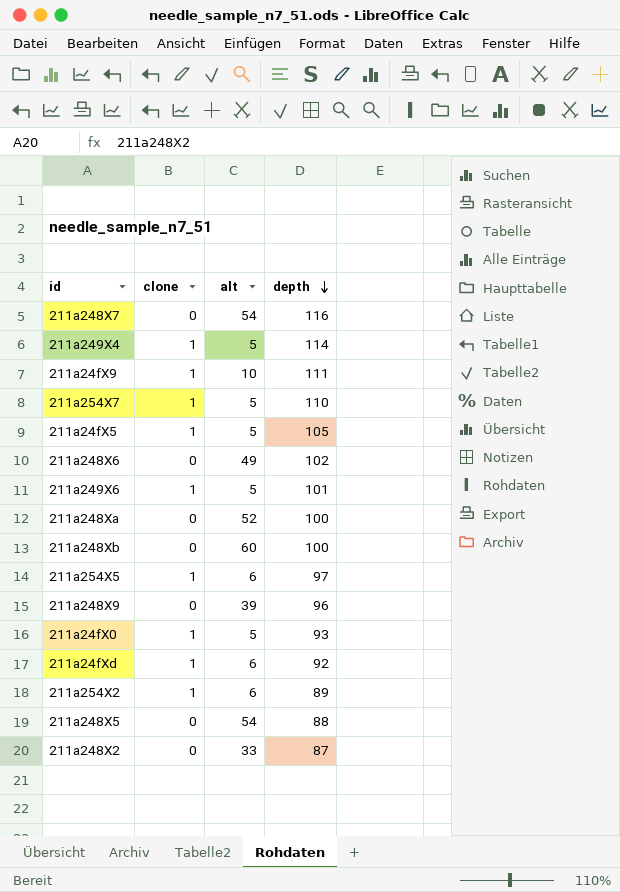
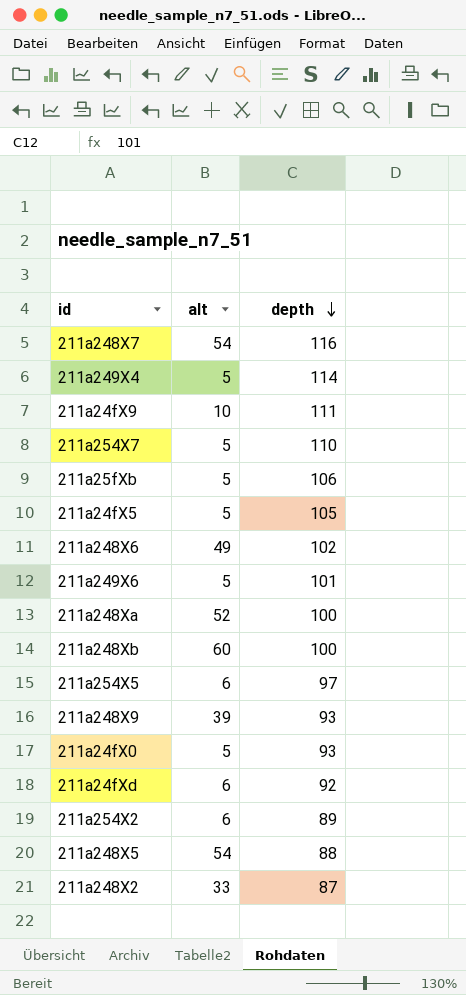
column clone | position: 2 -> none
row 211a25fXb: none -> 5 | 106
211a248X9 | depth: 96 -> 93

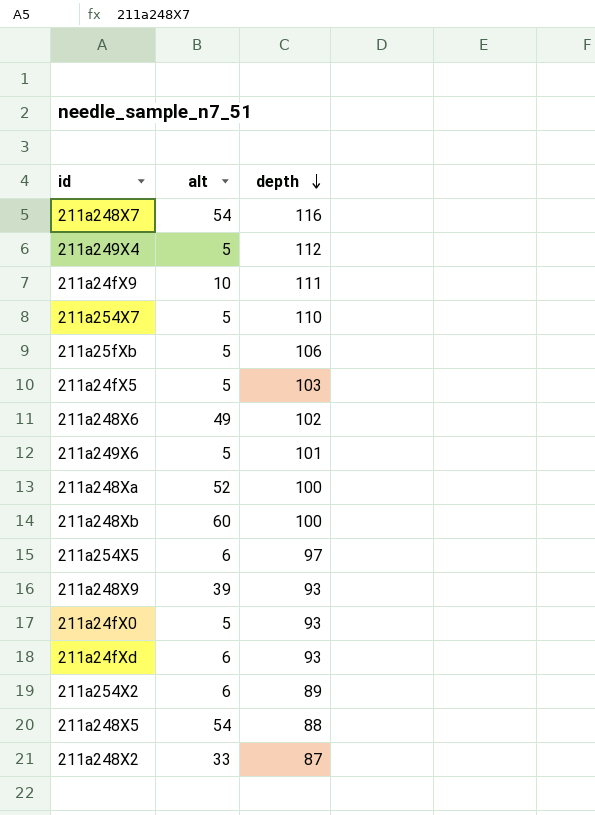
211a249X4 | depth: 114 -> 112
211a24fX5 | depth: 105 -> 103
211a24fXd | depth: 92 -> 93

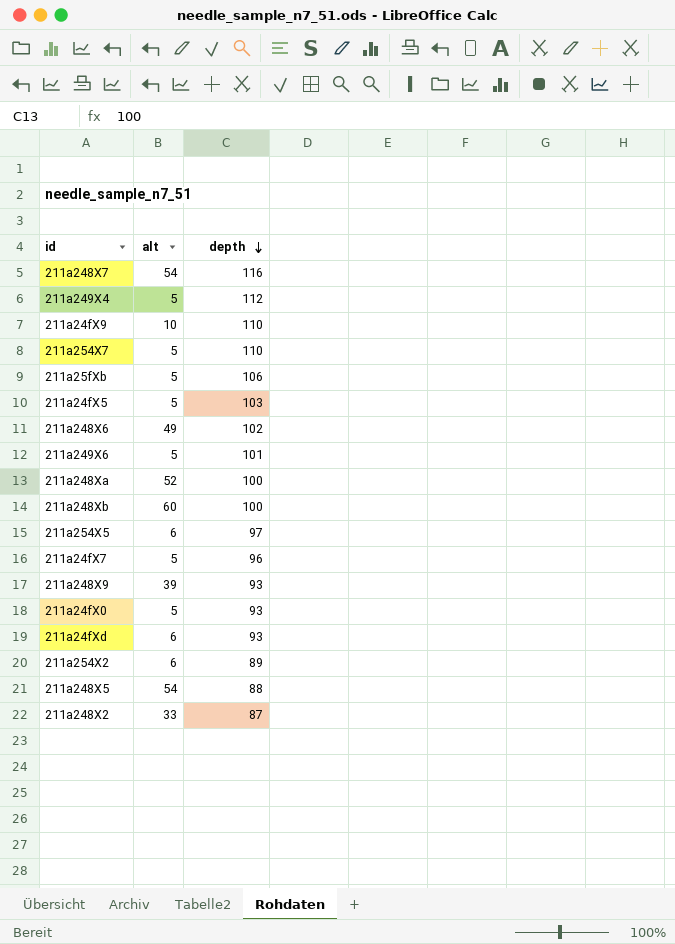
211a24fX9 | depth: 111 -> 110
row 211a24fX7: none -> 5 | 96

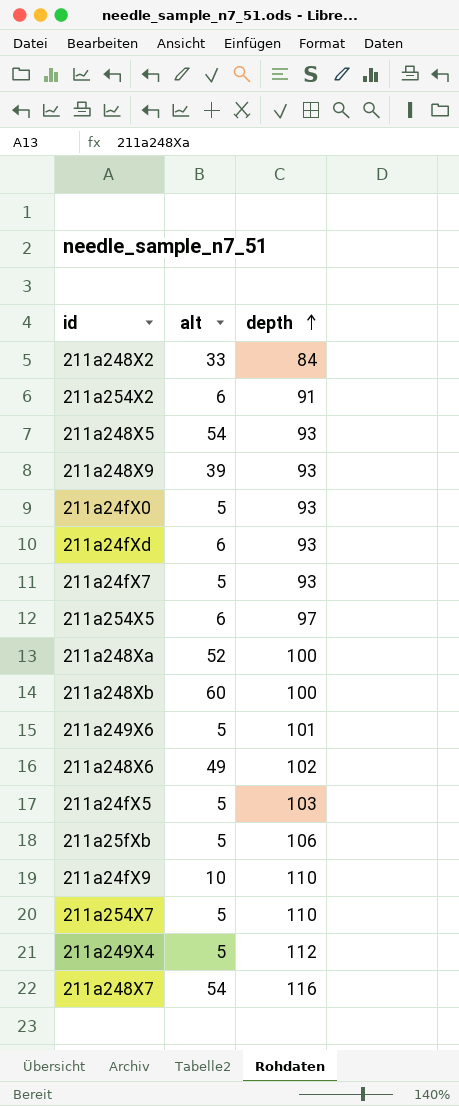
row order: depth descending -> depth ascending
211a248X2 | depth: 87 -> 84
211a254X2 | depth: 89 -> 91
211a248X5 | depth: 88 -> 93
211a24fX7 | depth: 96 -> 93

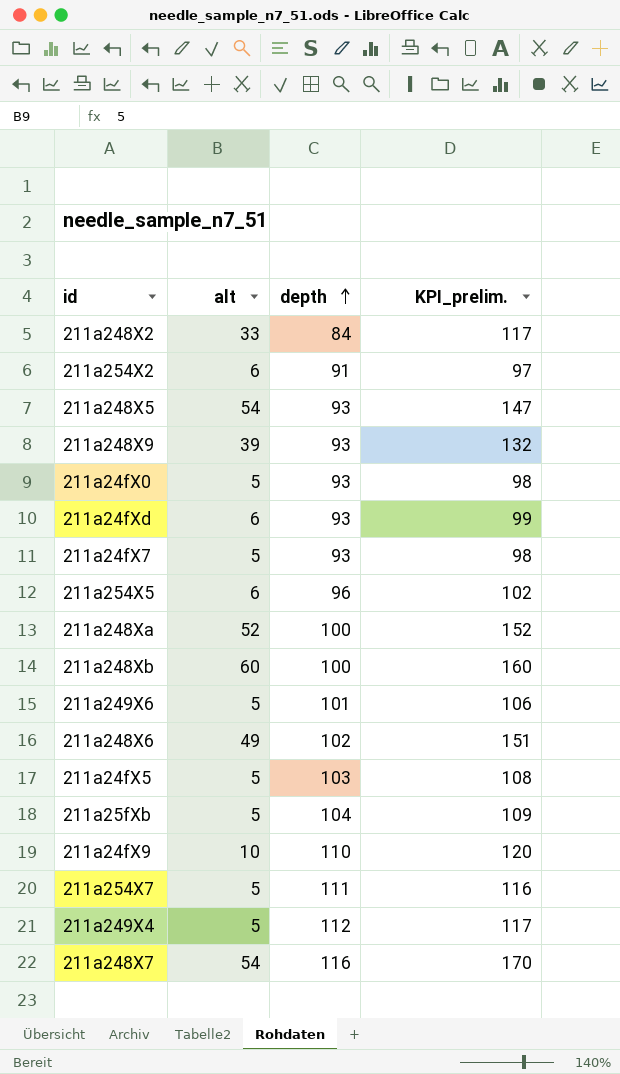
column KPI_prelim. | formula: none -> [alt] + [depth]
211a254X5 | depth: 97 -> 96
211a25fXb | depth: 106 -> 104
211a254X7 | depth: 110 -> 111

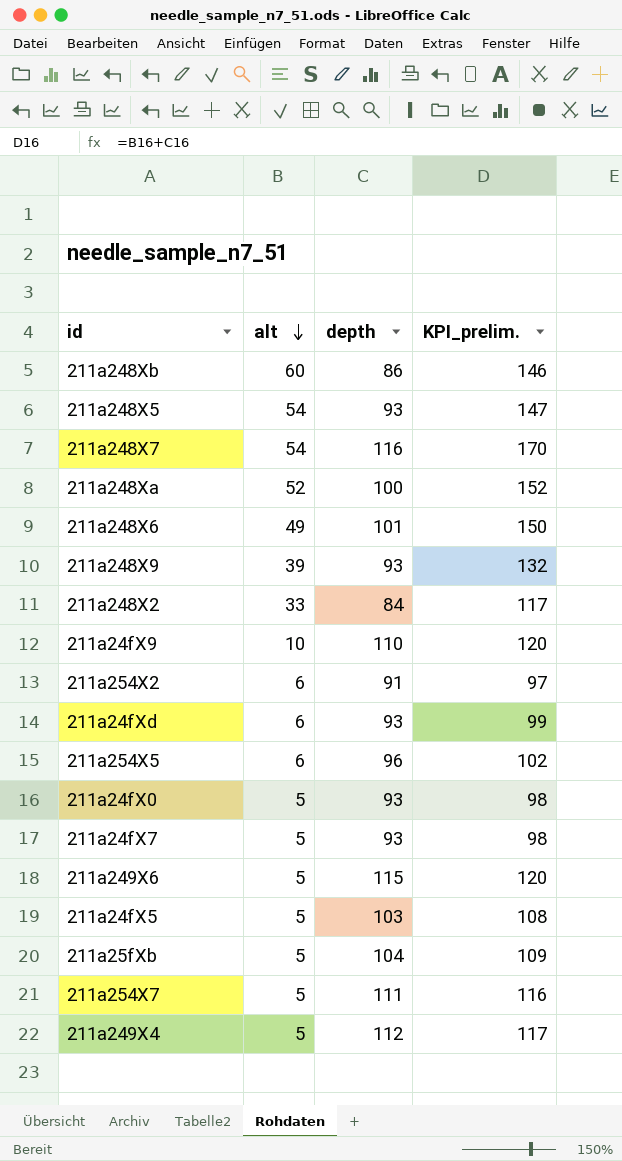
row order: depth ascending -> alt descending
211a248Xb | depth: 100 -> 86
211a248Xb | KPI_prelim.: 160 -> 146
211a248X6 | depth: 102 -> 101
211a248X6 | KPI_prelim.: 151 -> 150
211a249X6 | depth: 101 -> 115
211a249X6 | KPI_prelim.: 106 -> 120

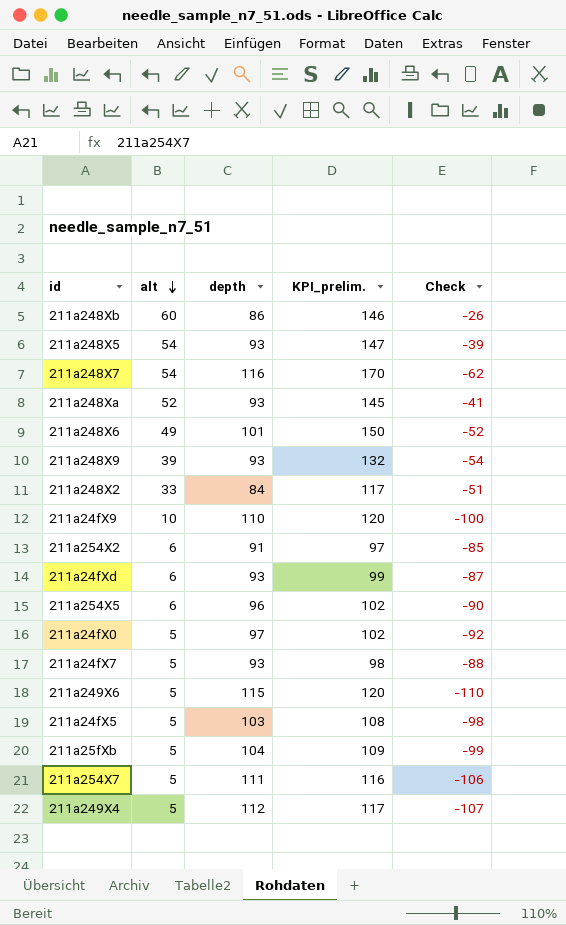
column Check | formula: none -> [alt] - [depth]
211a248Xa | depth: 100 -> 93
211a248Xa | KPI_prelim.: 152 -> 145
211a24fX0 | depth: 93 -> 97
211a24fX0 | KPI_prelim.: 98 -> 102

